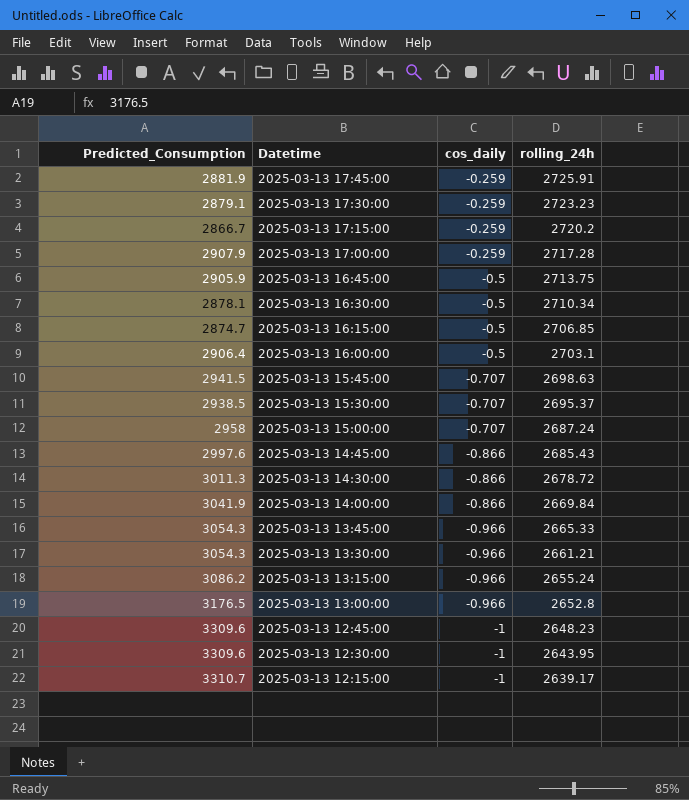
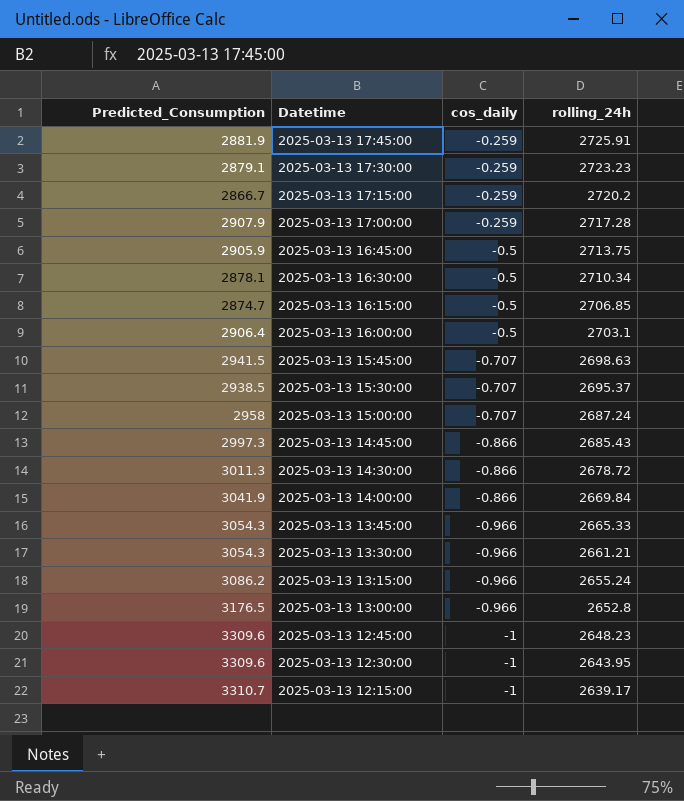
2025-03-13 14:45:00 | Predicted_Consumption: 2997.6 -> 2997.3

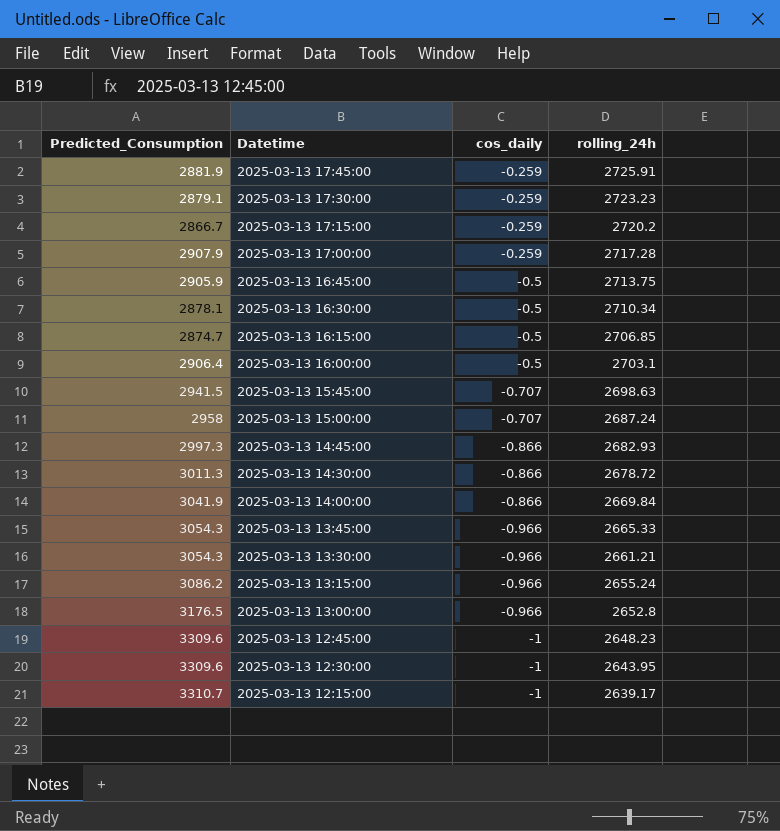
row 2025-03-13 15:30:00: 2938.5 | -0.707 | 2695.37 -> none
2025-03-13 14:45:00 | rolling_24h: 2685.43 -> 2682.93

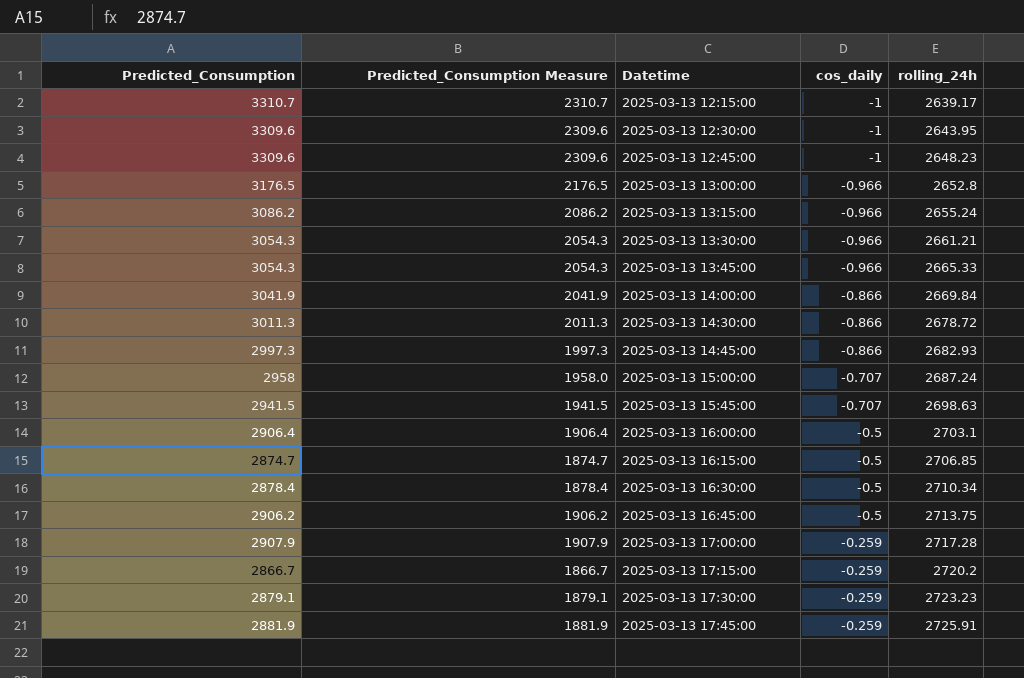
row order: Datetime descending -> Datetime ascending
column Predicted_Consumption Measure | formula: none -> [Predicted_Consumption] - 1000
2025-03-13 16:30:00 | Predicted_Consumption: 2878.1 -> 2878.4
2025-03-13 16:45:00 | Predicted_Consumption: 2905.9 -> 2906.2

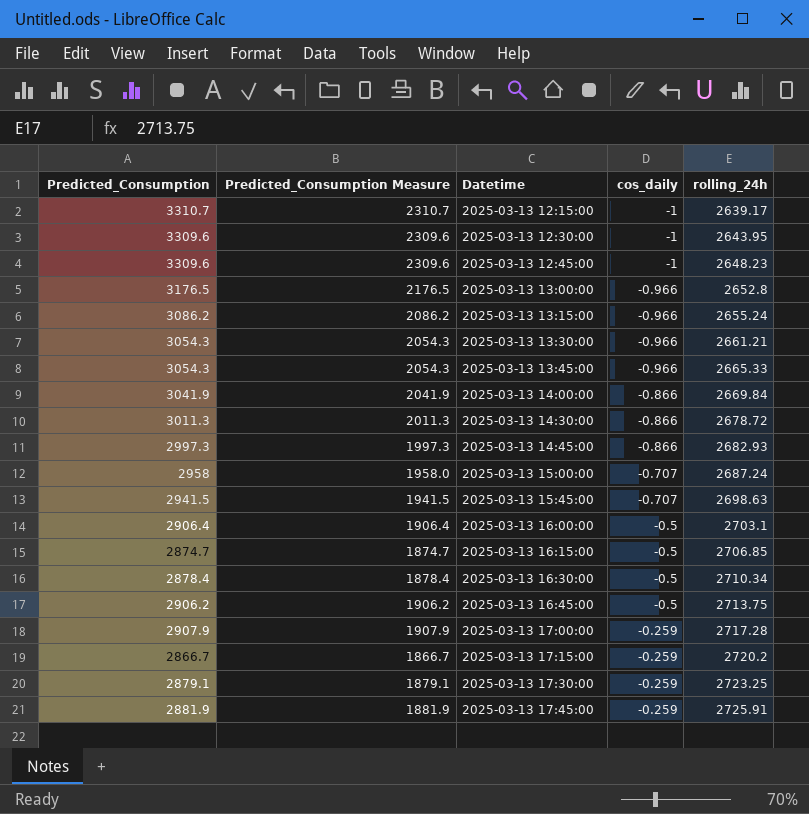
2025-03-13 17:30:00 | rolling_24h: 2723.23 -> 2723.25

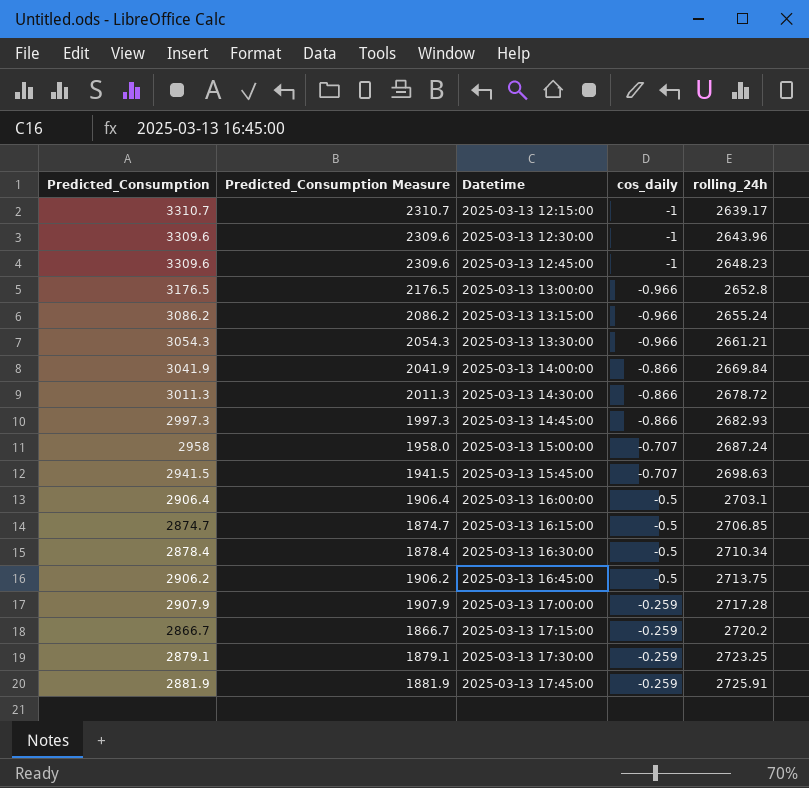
row 2025-03-13 13:45:00: 3054.3 | 2054.3 | -0.966 | 2665.33 -> none
2025-03-13 12:30:00 | rolling_24h: 2643.95 -> 2643.96

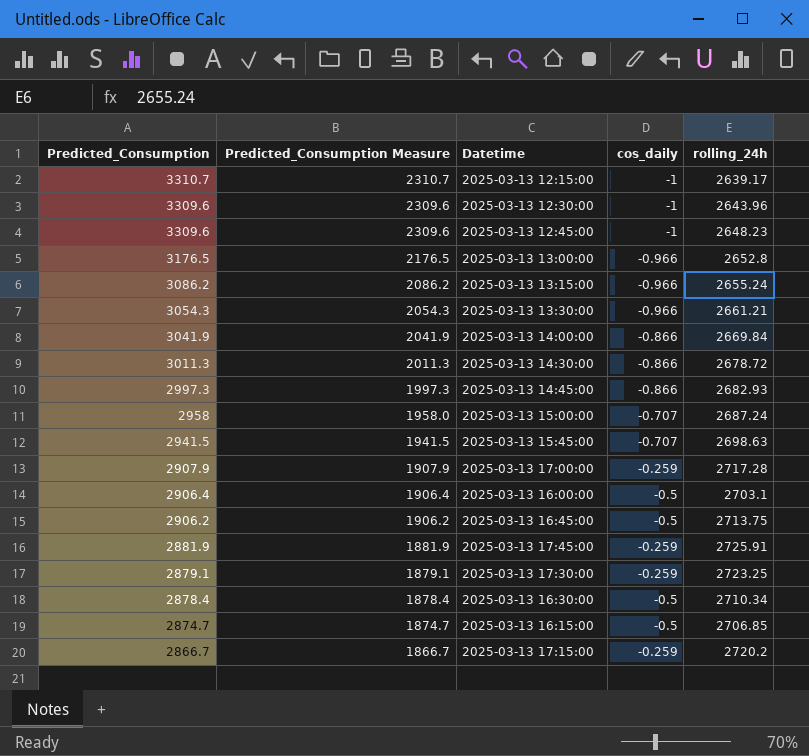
row order: Datetime ascending -> Predicted_Consumption descending

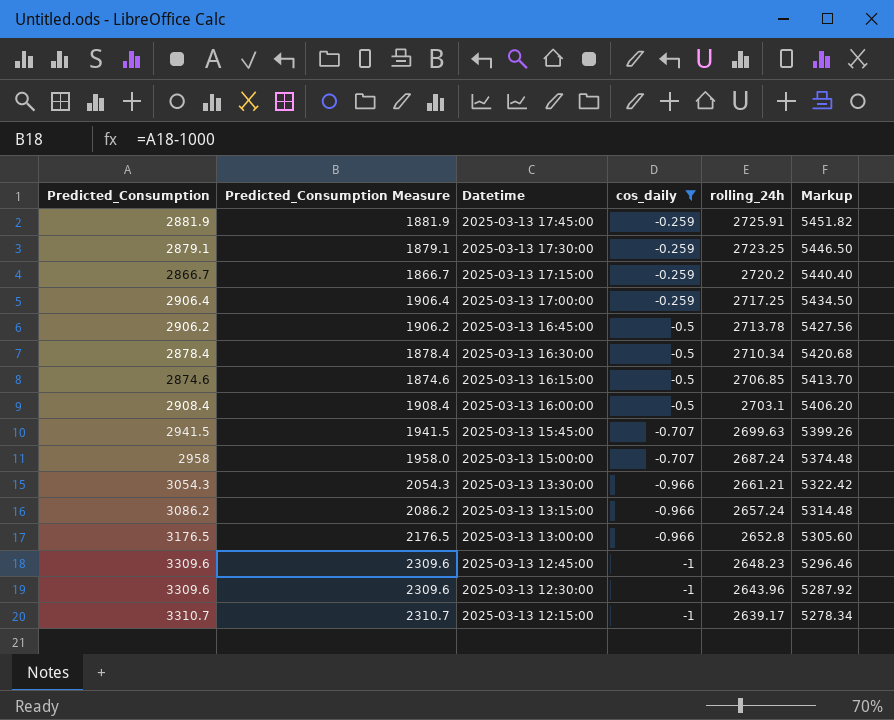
filter: none -> cos_daily != -0.866
row order: Predicted_Consumption descending -> Datetime descending
column Markup | formula: none -> [rolling_24h] * 2
2025-03-13 17:00:00 | Predicted_Consumption: 2907.9 -> 2906.4
2025-03-13 17:00:00 | Predicted_Consumption Measure: 1907.9 -> 1906.4
2025-03-13 17:00:00 | rolling_24h: 2717.28 -> 2717.25
2025-03-13 16:45:00 | rolling_24h: 2713.75 -> 2713.78
2025-03-13 16:15:00 | Predicted_Consumption: 2874.7 -> 2874.6
2025-03-13 16:15:00 | Predicted_Consumption Measure: 1874.7 -> 1874.6
2025-03-13 16:00:00 | Predicted_Consumption: 2906.4 -> 2908.4
2025-03-13 16:00:00 | Predicted_Consumption Measure: 1906.4 -> 1908.4
2025-03-13 15:45:00 | rolling_24h: 2698.63 -> 2699.63
2025-03-13 13:15:00 | rolling_24h: 2655.24 -> 2657.24

